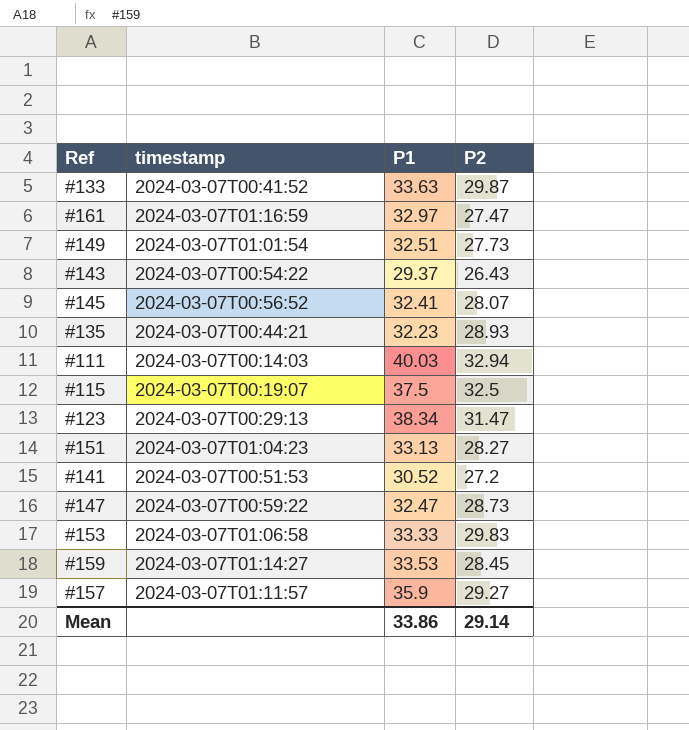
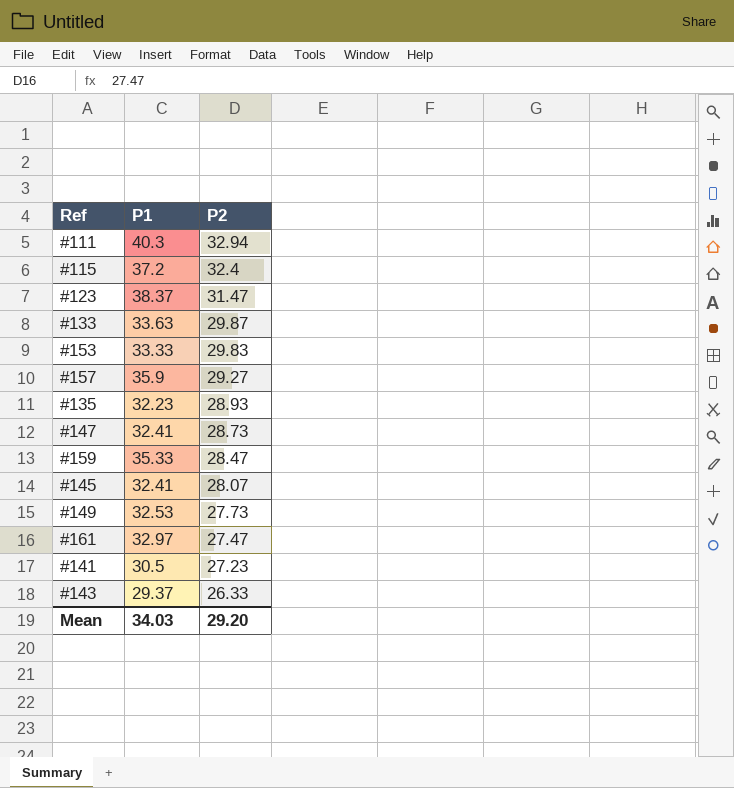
row order: none -> P2 descending
column timestamp | position: 2 -> none
row #151: 2024-03-07T01:04:23 | 33.13 | 28.27 -> none
#111 | P1: 40.03 -> 40.3
#115 | P1: 37.5 -> 37.2
#115 | P2: 32.5 -> 32.4
#123 | P1: 38.34 -> 38.37
#147 | P1: 32.47 -> 32.41
#159 | P1: 33.53 -> 35.33
#159 | P2: 28.45 -> 28.47
#149 | P1: 32.51 -> 32.53
#141 | P1: 30.52 -> 30.5
#141 | P2: 27.2 -> 27.23
#143 | P2: 26.43 -> 26.33
Mean | P1: 33.86 -> 34.03
Mean | P2: 29.14 -> 29.20

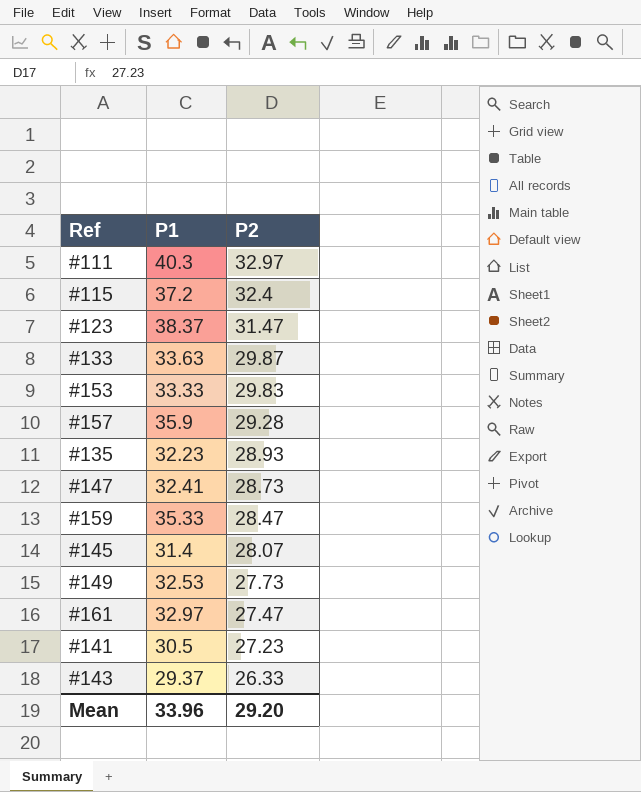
#111 | P2: 32.94 -> 32.97
#157 | P2: 29.27 -> 29.28
#145 | P1: 32.41 -> 31.4
Mean | P1: 34.03 -> 33.96

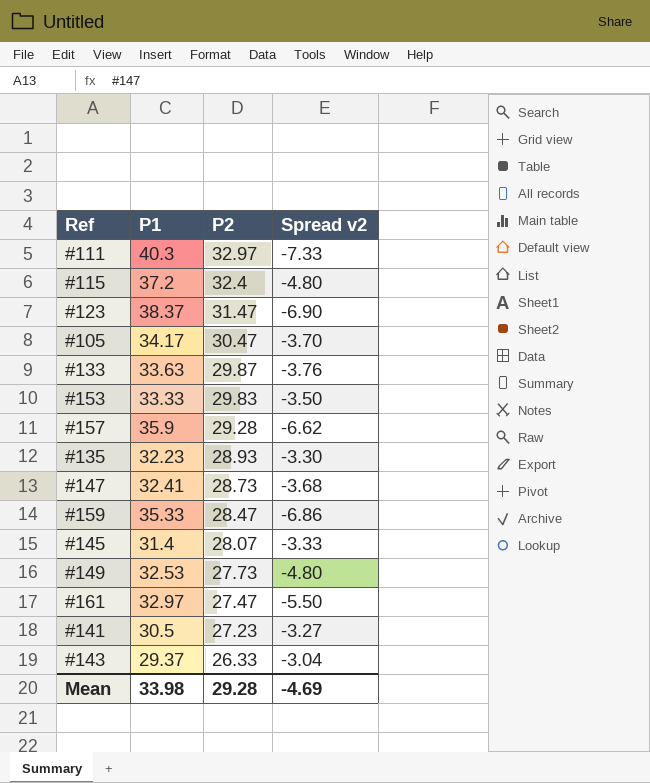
column Spread v2 | formula: none -> [P2] - [P1]
row #105: none -> 34.17 | 30.47 | -3.70
Mean | P1: 33.96 -> 33.98
Mean | P2: 29.20 -> 29.28

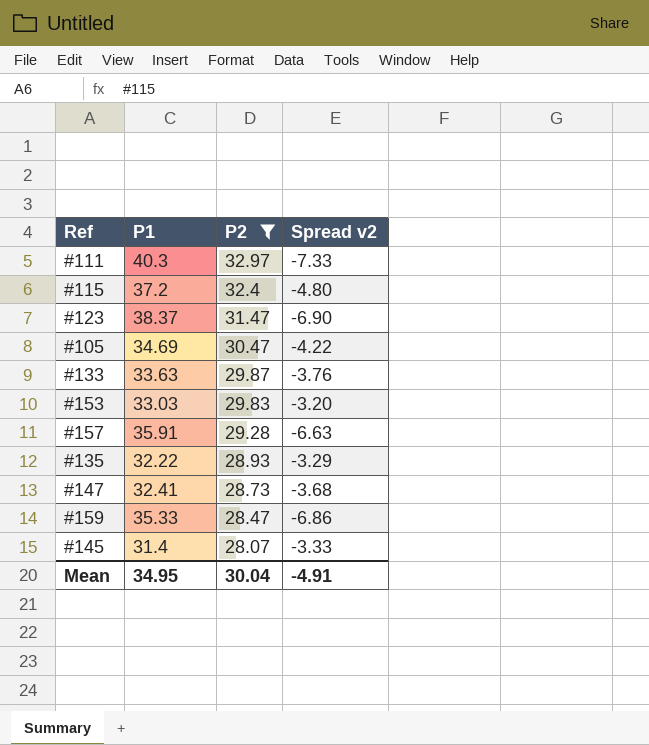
filter: none -> P2 >= 28.07
#105 | P1: 34.17 -> 34.69
#105 | Spread v2: -3.70 -> -4.22
#153 | P1: 33.33 -> 33.03
#153 | Spread v2: -3.50 -> -3.20
#157 | P1: 35.9 -> 35.91
#157 | Spread v2: -6.62 -> -6.63
#135 | P1: 32.23 -> 32.22
#135 | Spread v2: -3.30 -> -3.29
Mean | P1: 33.98 -> 34.95
Mean | P2: 29.28 -> 30.04
Mean | Spread v2: -4.69 -> -4.91

